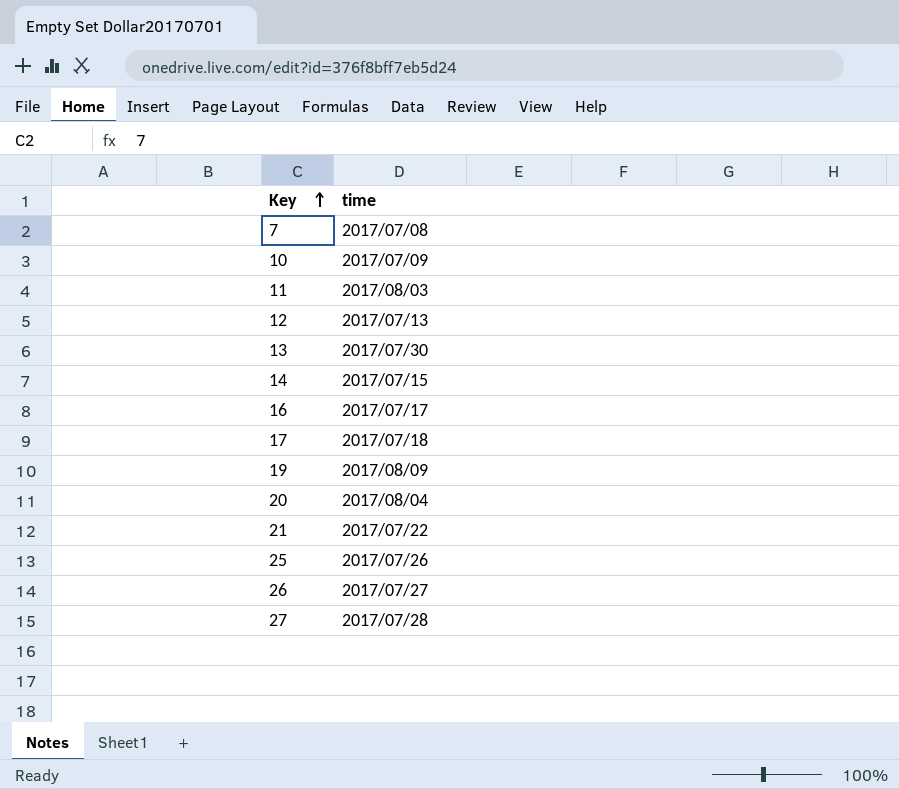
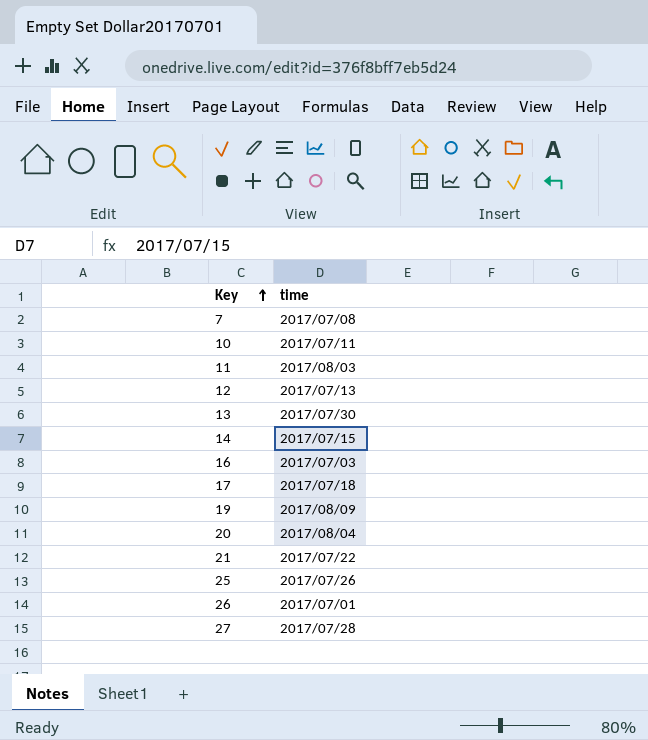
10 | time: 2017/07/09 -> 2017/07/11
16 | time: 2017/07/17 -> 2017/07/03
26 | time: 2017/07/27 -> 2017/07/01

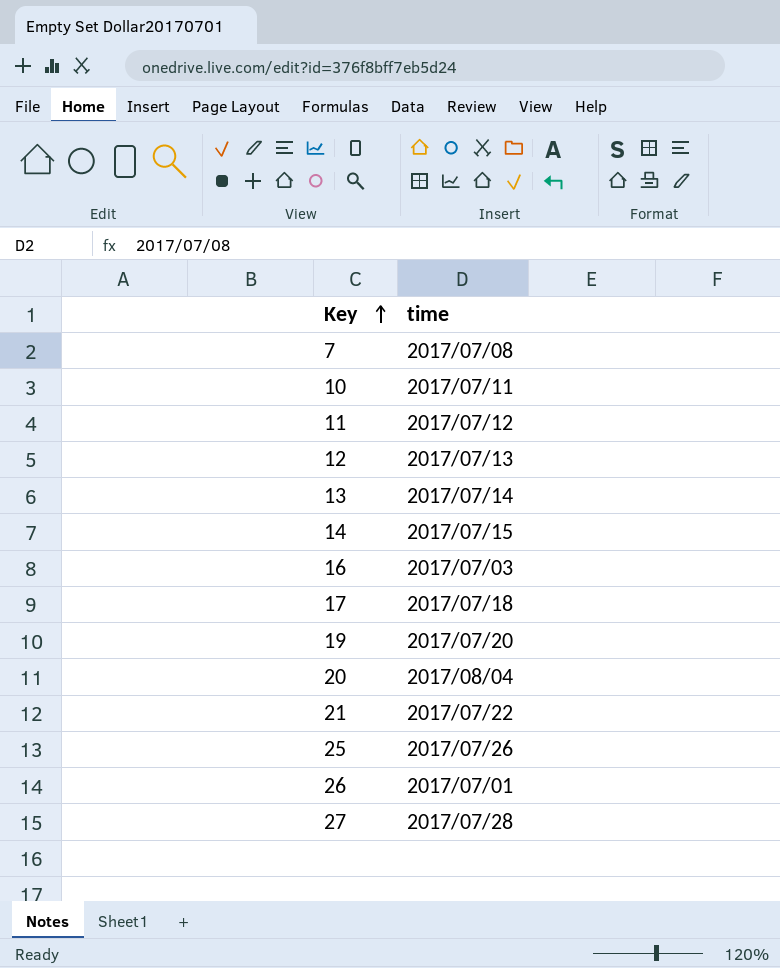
11 | time: 2017/08/03 -> 2017/07/12
13 | time: 2017/07/30 -> 2017/07/14
19 | time: 2017/08/09 -> 2017/07/20

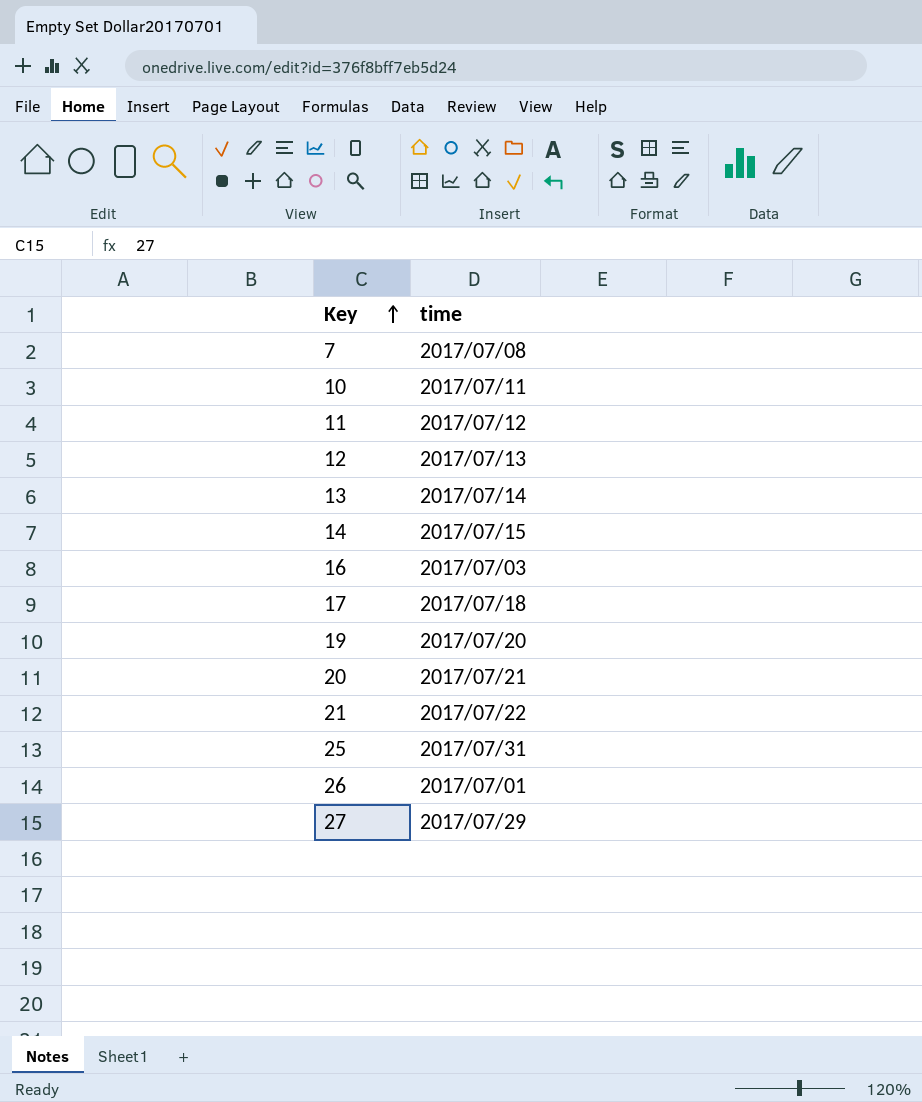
20 | time: 2017/08/04 -> 2017/07/21
25 | time: 2017/07/26 -> 2017/07/31
27 | time: 2017/07/28 -> 2017/07/29

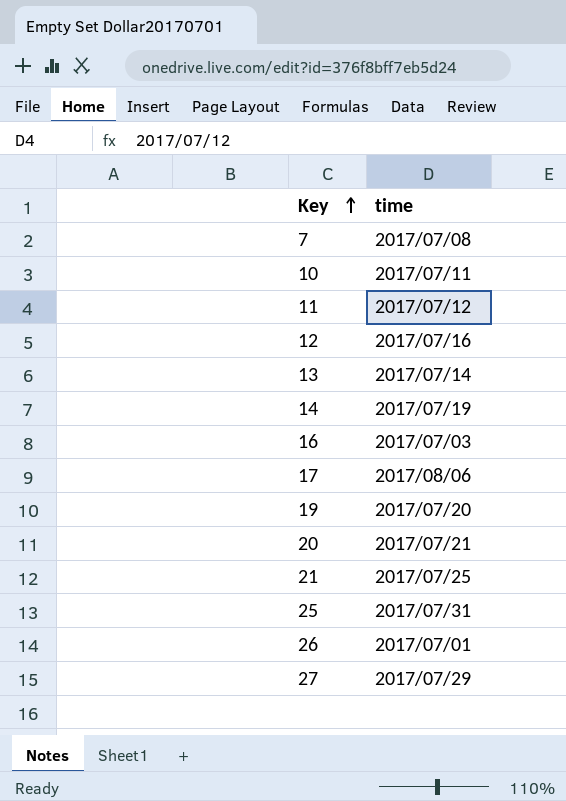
12 | time: 2017/07/13 -> 2017/07/16
14 | time: 2017/07/15 -> 2017/07/19
17 | time: 2017/07/18 -> 2017/08/06
21 | time: 2017/07/22 -> 2017/07/25

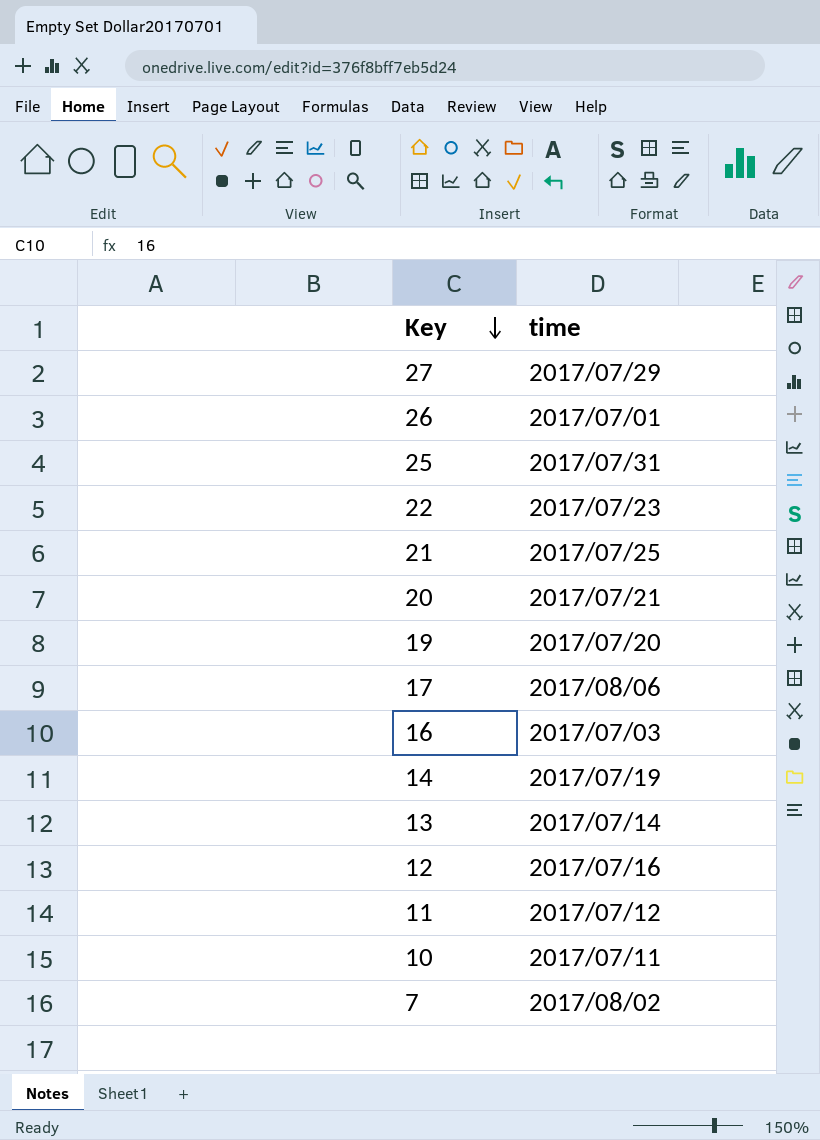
row order: Key ascending -> Key descending
row 22: none -> 2017/07/23
7 | time: 2017/07/08 -> 2017/08/02

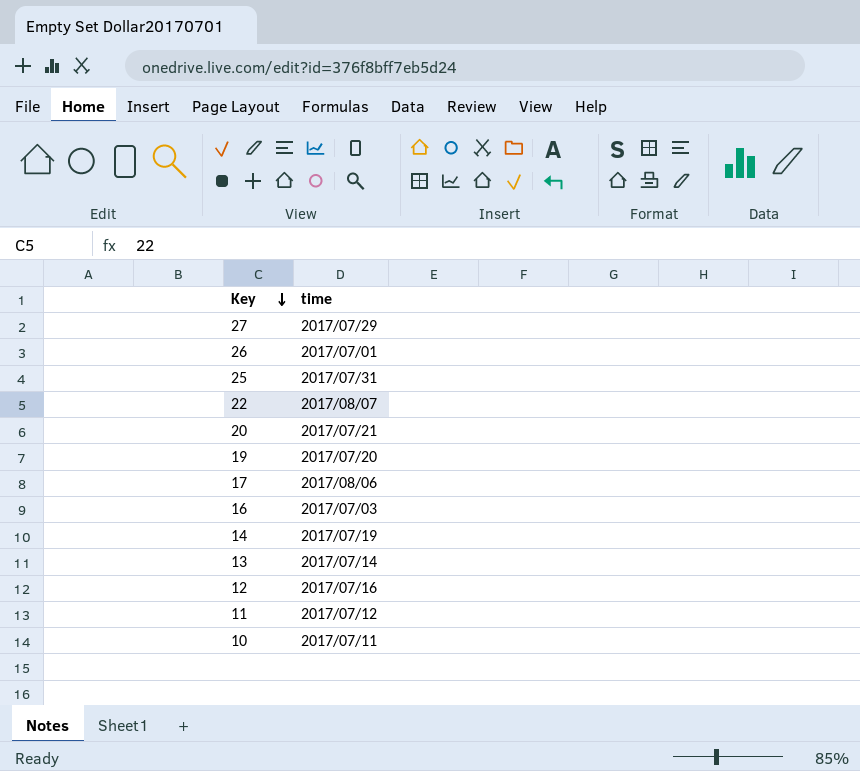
row 21: 2017/07/25 -> none
row 7: 2017/08/02 -> none
22 | time: 2017/07/23 -> 2017/08/07

